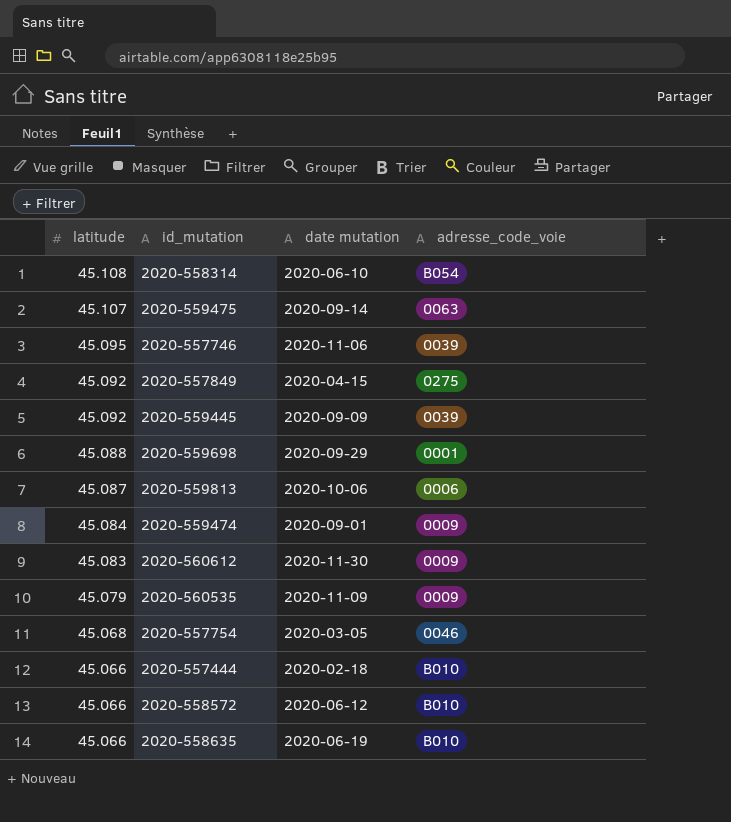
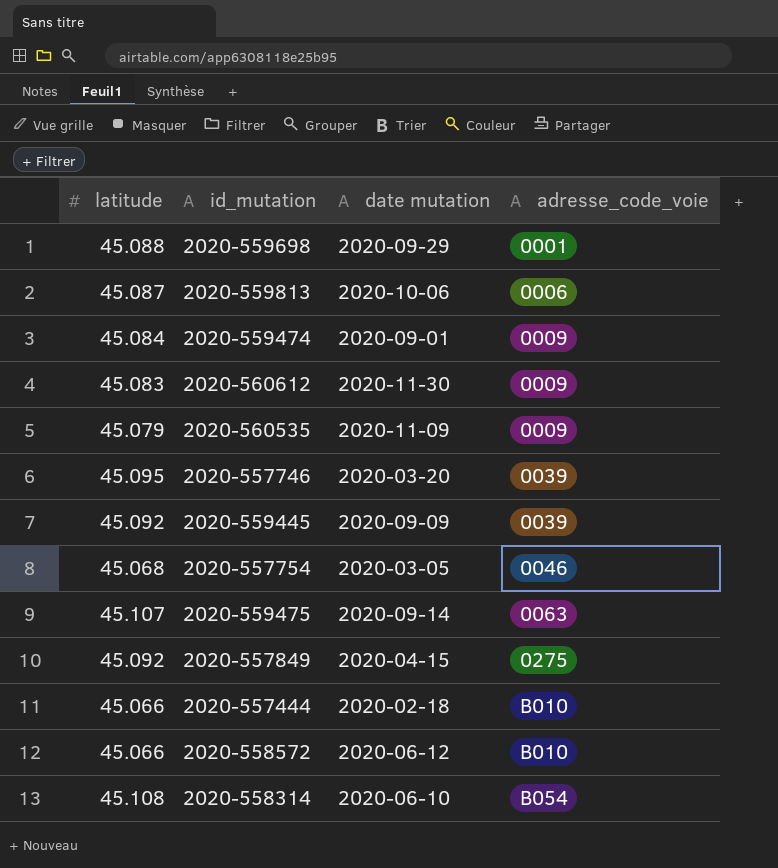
row order: latitude descending -> adresse_code_voie ascending
row 2020-558635: 45.066 | 2020-06-19 | B010 -> none
2020-557746 | date mutation: 2020-11-06 -> 2020-03-20

